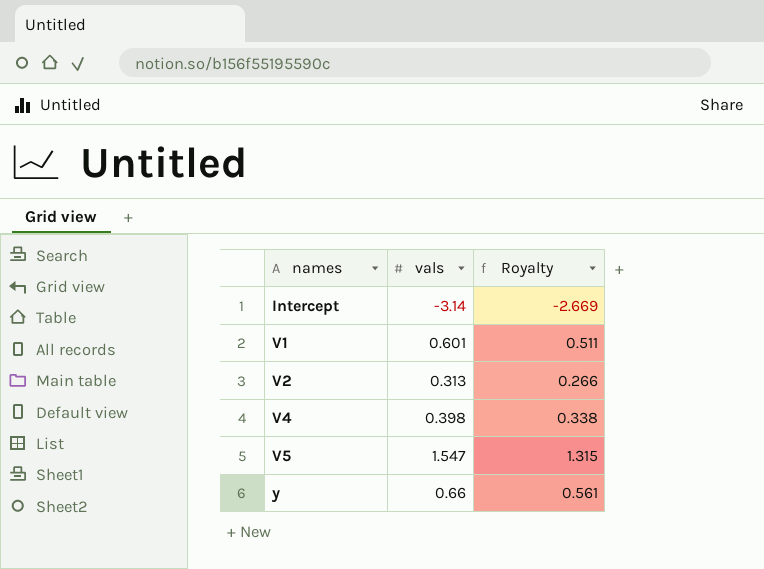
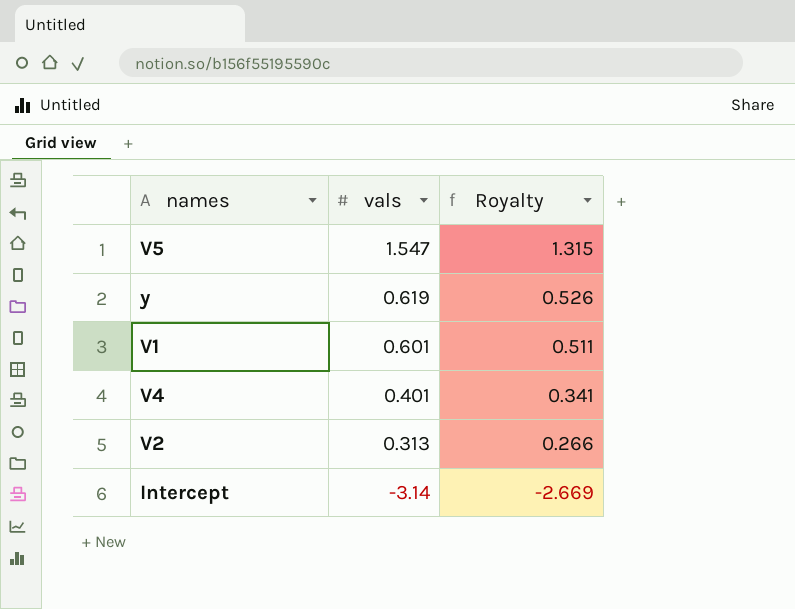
row order: names ascending -> vals descending
y | vals: 0.66 -> 0.619
y | Royalty: 0.561 -> 0.526
V4 | vals: 0.398 -> 0.401
V4 | Royalty: 0.338 -> 0.341

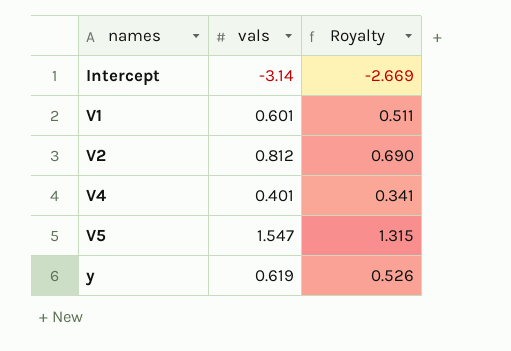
row order: vals descending -> names ascending
V2 | vals: 0.313 -> 0.812
V2 | Royalty: 0.266 -> 0.690

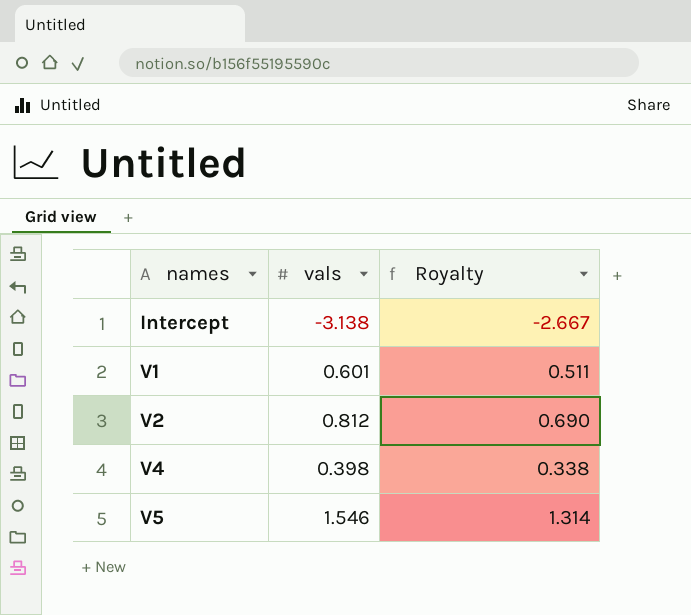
row y: 0.619 | 0.526 -> none
Intercept | vals: -3.14 -> -3.138
Intercept | Royalty: -2.669 -> -2.667
V4 | vals: 0.401 -> 0.398
V4 | Royalty: 0.341 -> 0.338
V5 | vals: 1.547 -> 1.546
V5 | Royalty: 1.315 -> 1.314

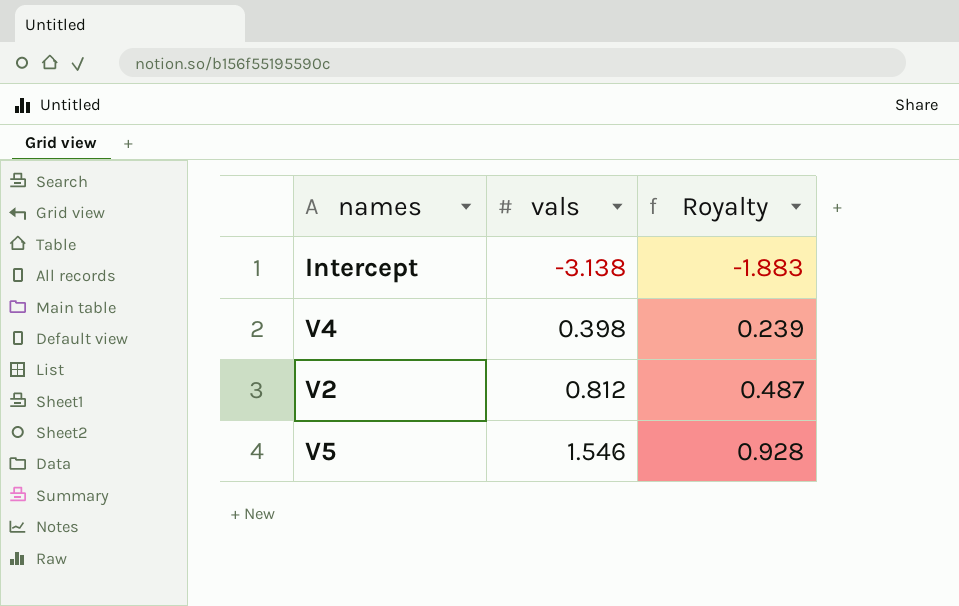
row order: names ascending -> vals ascending
column Royalty | formula: [vals] * 0.85 -> [vals] * 0.6
row V1: 0.601 | 0.511 -> none

